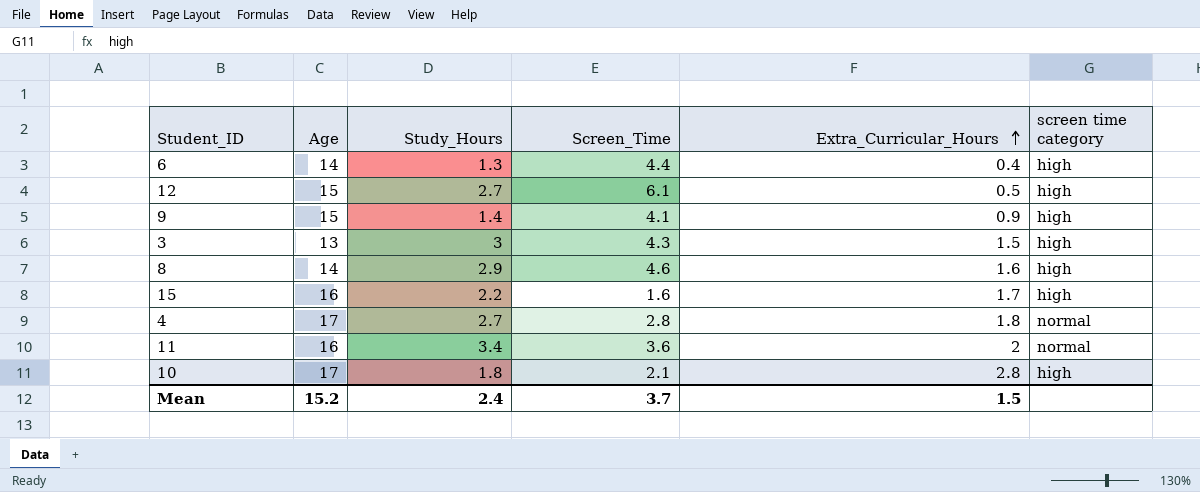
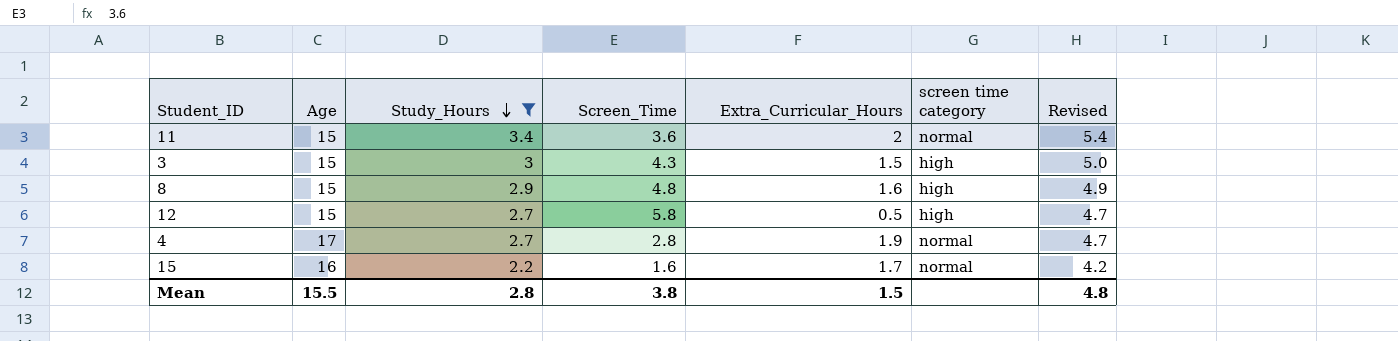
filter: none -> Study_Hours >= 2.2
row order: Extra_Curricular_Hours ascending -> Study_Hours descending
column Revised | formula: none -> [Study_Hours] + 2
11 | Age: 16 -> 15
3 | Age: 13 -> 15
8 | Age: 14 -> 15
8 | Screen_Time: 4.6 -> 4.8
12 | Screen_Time: 6.1 -> 5.8
4 | Extra_Curricular_Hours: 1.8 -> 1.9
15 | screen time category: high -> normal
Mean | Age: 15.2 -> 15.5
Mean | Study_Hours: 2.4 -> 2.8
Mean | Screen_Time: 3.7 -> 3.8

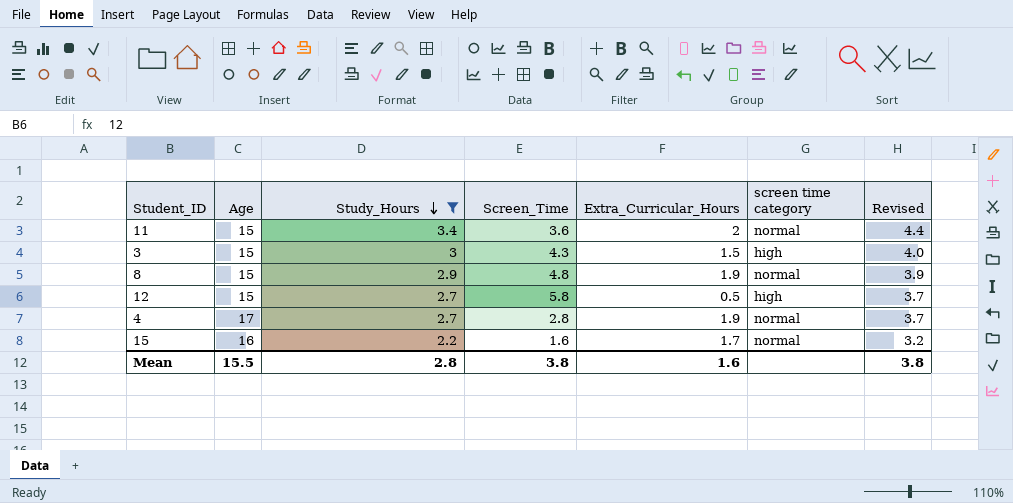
column Revised | formula: [Study_Hours] + 2 -> [Study_Hours] + 1
8 | Extra_Curricular_Hours: 1.6 -> 1.9
8 | screen time category: high -> normal
Mean | Extra_Curricular_Hours: 1.5 -> 1.6
Mean | Revised: 4.8 -> 3.8

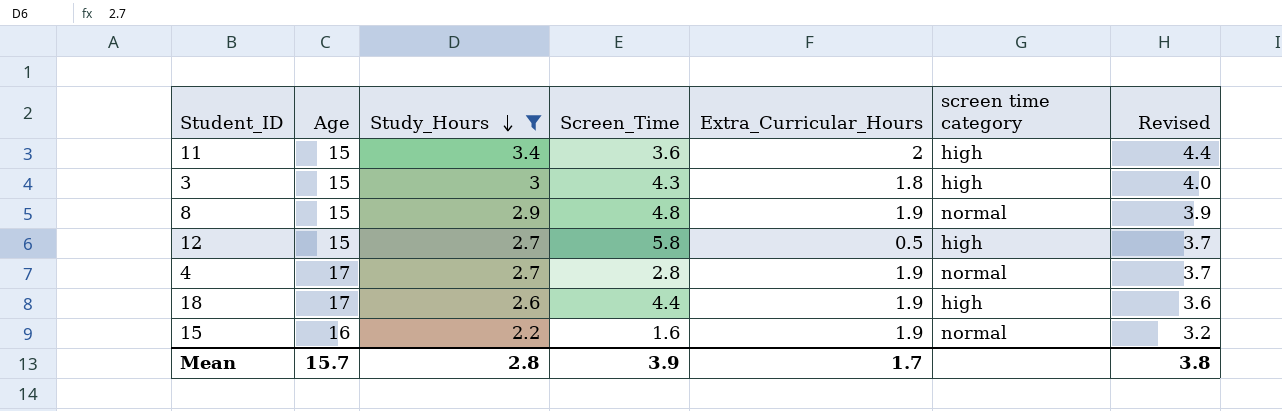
11 | screen time category: normal -> high
3 | Extra_Curricular_Hours: 1.5 -> 1.8
row 18: none -> 17 | 2.6 | 4.4 | 1.9 | high | 3.6
15 | Extra_Curricular_Hours: 1.7 -> 1.9
Mean | Age: 15.5 -> 15.7
Mean | Screen_Time: 3.8 -> 3.9
Mean | Extra_Curricular_Hours: 1.6 -> 1.7

